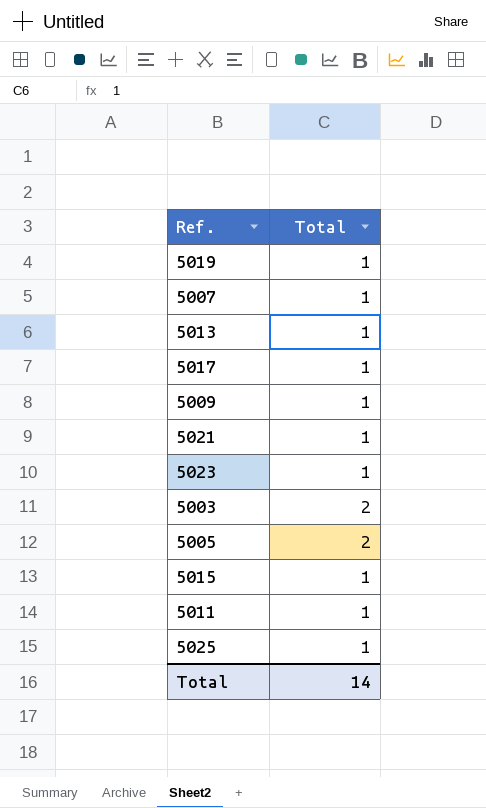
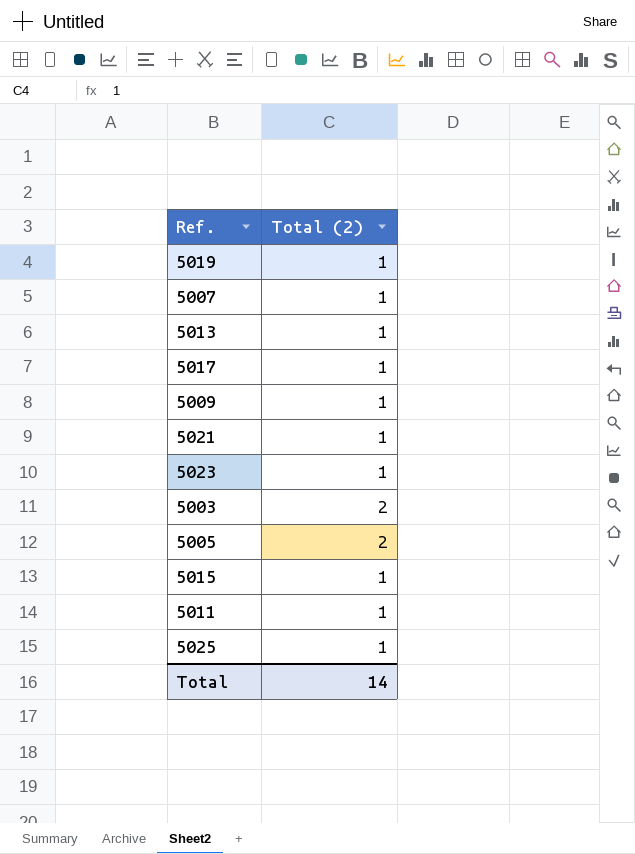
column name: Total -> Total (2)

